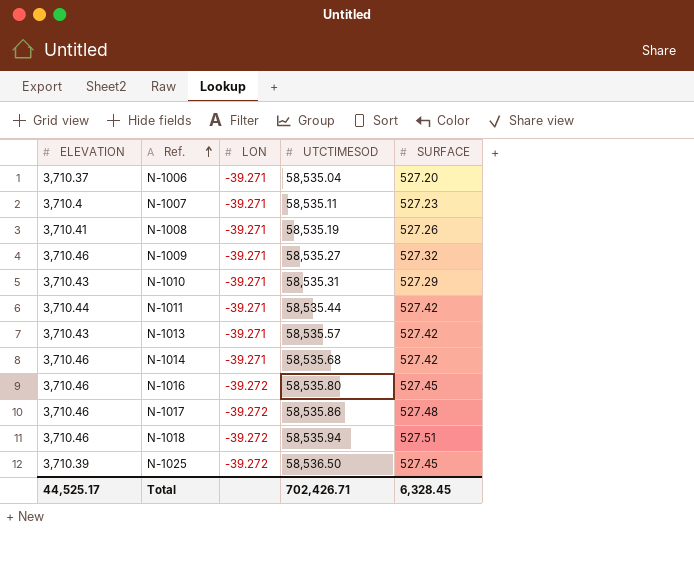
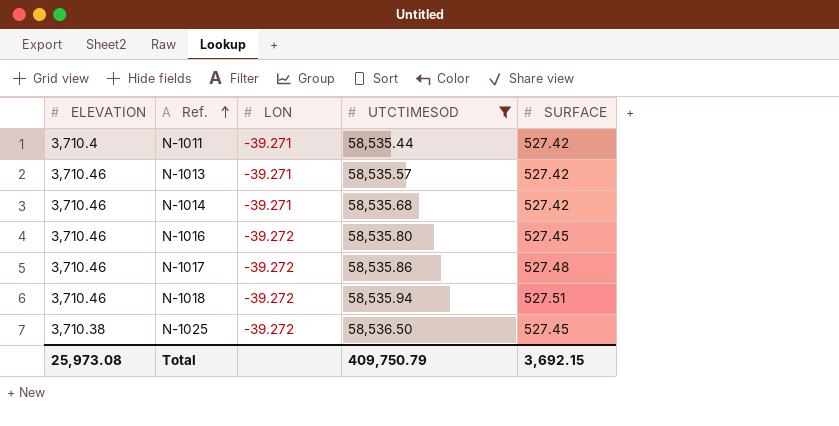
filter: none -> UTCTIMESOD >= 58,535.44
N-1011 | ELEVATION: 3,710.44 -> 3,710.4
N-1013 | ELEVATION: 3,710.43 -> 3,710.46
N-1025 | ELEVATION: 3,710.39 -> 3,710.38
Total | ELEVATION: 44,525.17 -> 25,973.08
Total | UTCTIMESOD: 702,426.71 -> 409,750.79
Total | SURFACE: 6,328.45 -> 3,692.15

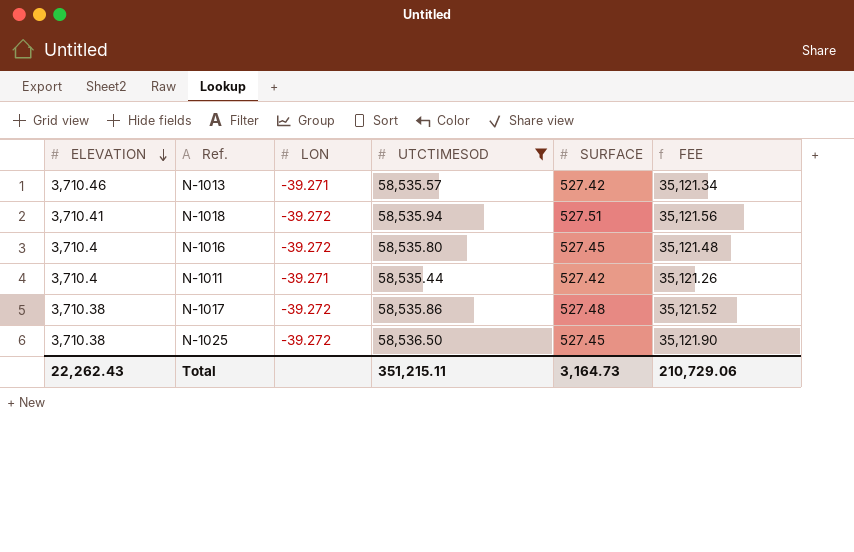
row order: Ref. ascending -> ELEVATION descending
column FEE | formula: none -> [UTCTIMESOD] * 0.6
row N-1014: 3,710.46 | -39.271 | 58,535.68 | 527.42 -> none
N-1018 | ELEVATION: 3,710.46 -> 3,710.41
N-1016 | ELEVATION: 3,710.46 -> 3,710.4
N-1017 | ELEVATION: 3,710.46 -> 3,710.38
Total | ELEVATION: 25,973.08 -> 22,262.43
Total | UTCTIMESOD: 409,750.79 -> 351,215.11
Total | SURFACE: 3,692.15 -> 3,164.73

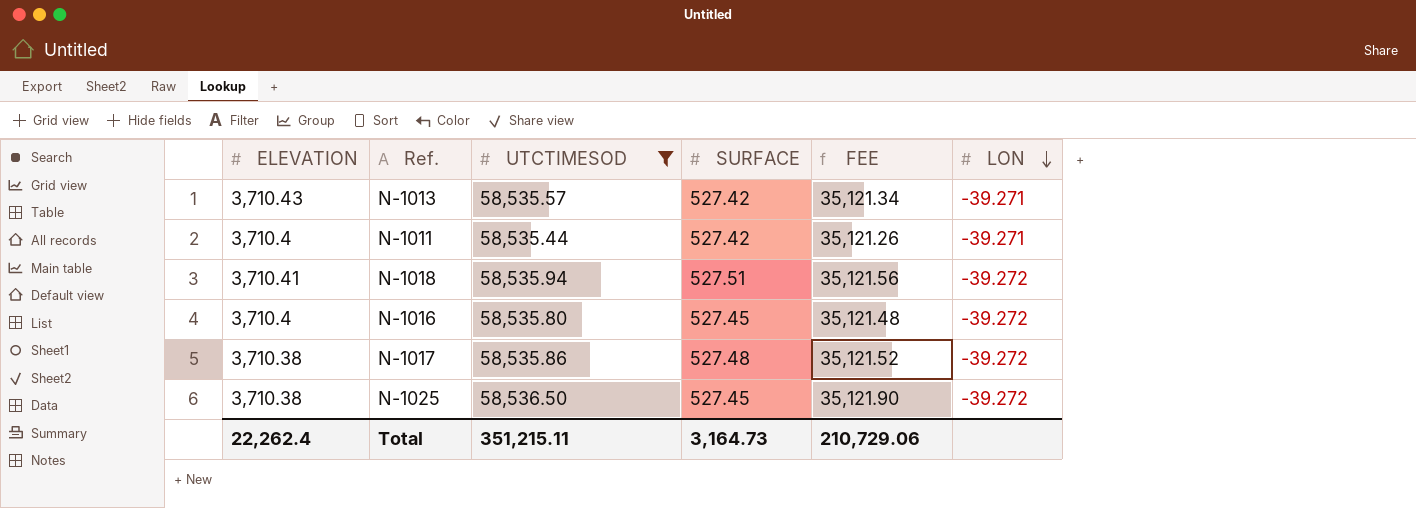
row order: ELEVATION descending -> LON descending
column LON | position: 3 -> 6
N-1013 | ELEVATION: 3,710.46 -> 3,710.43
Total | ELEVATION: 22,262.43 -> 22,262.4

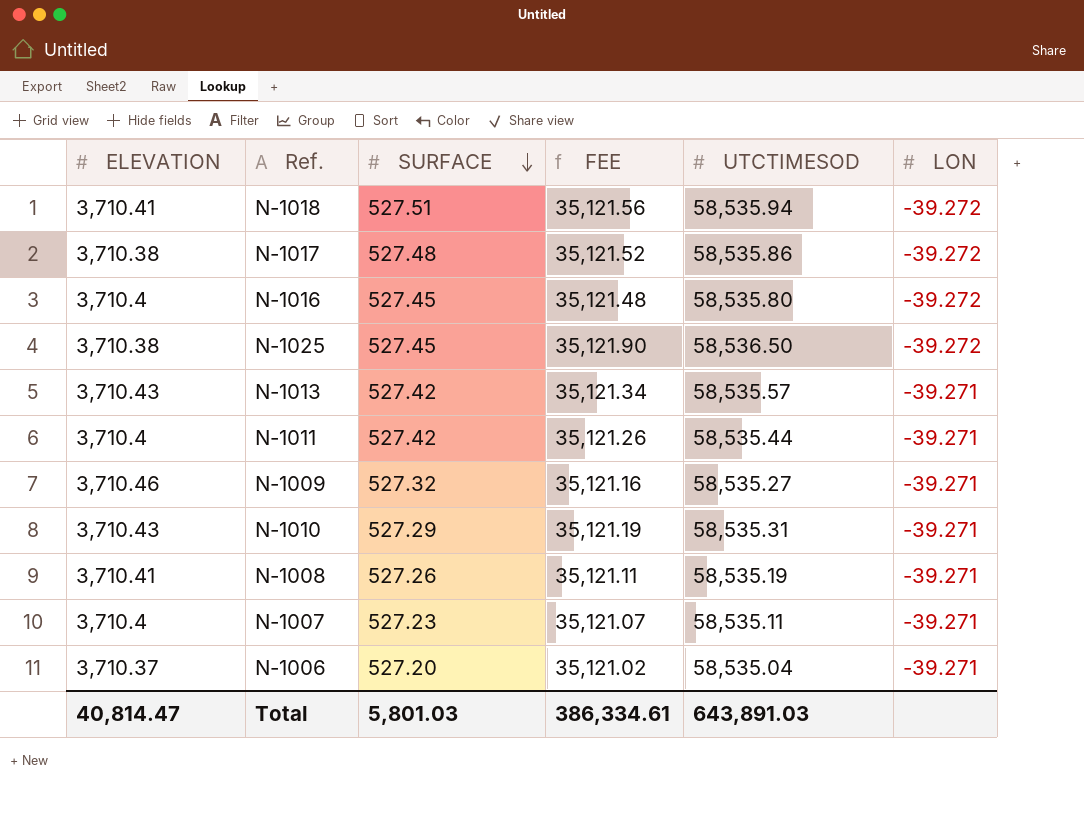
filter: UTCTIMESOD >= 58,535.44 -> none
row order: LON descending -> SURFACE descending
column UTCTIMESOD | position: 3 -> 5
Total | ELEVATION: 22,262.4 -> 40,814.47
Total | SURFACE: 3,164.73 -> 5,801.03
Total | FEE: 210,729.06 -> 386,334.61
Total | UTCTIMESOD: 351,215.11 -> 643,891.03

